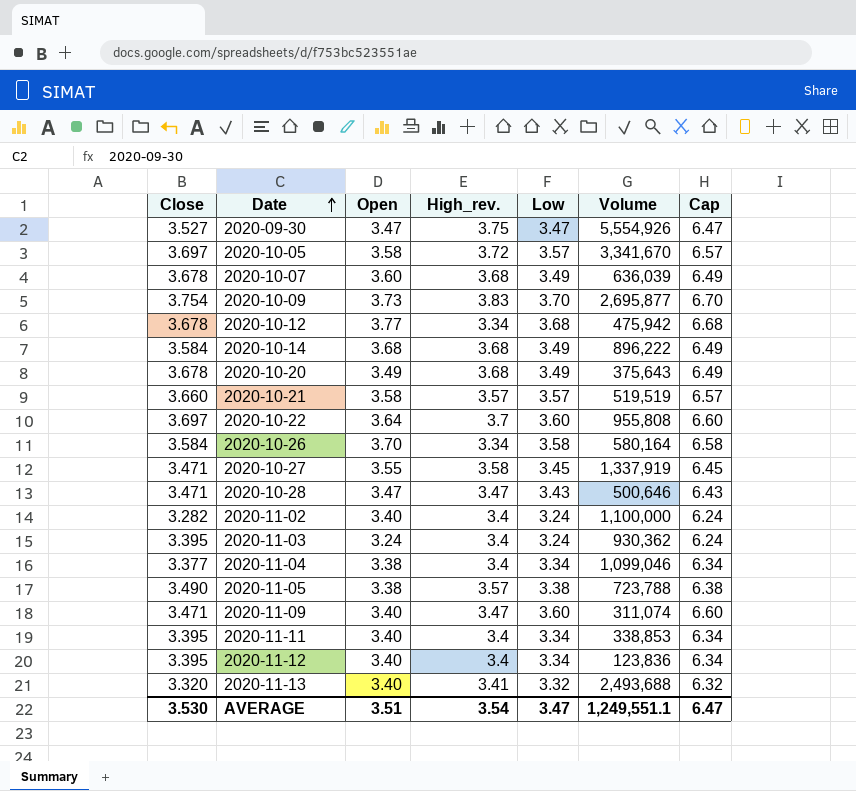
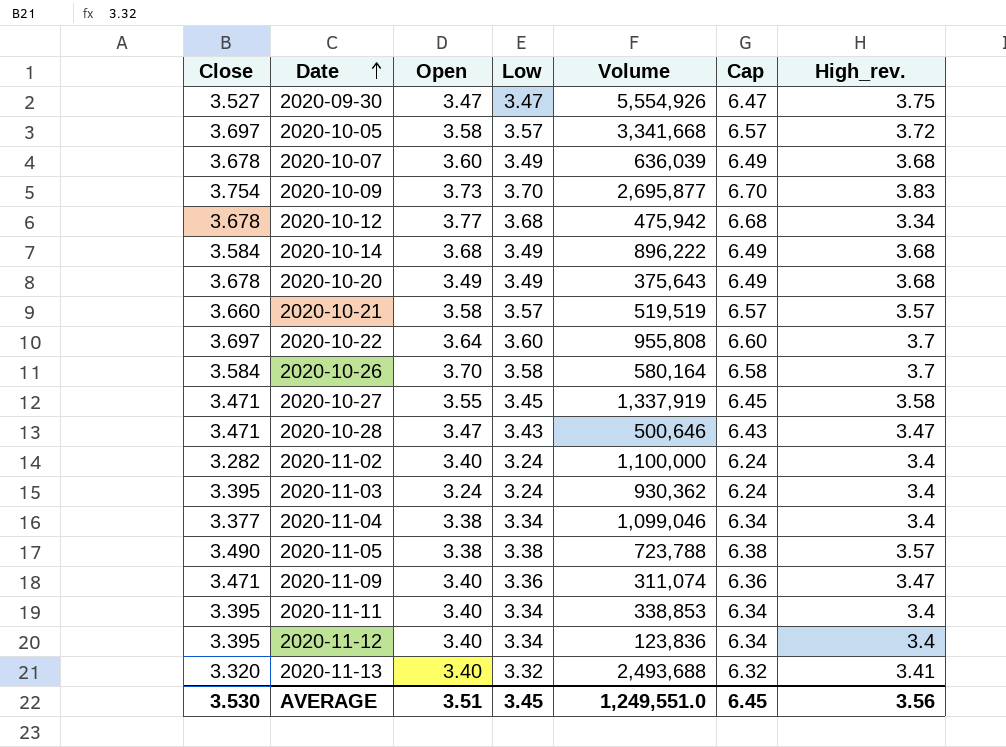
column High_rev. | position: 4 -> 7
2020-10-05 | Volume: 3,341,670 -> 3,341,668
2020-10-26 | High_rev.: 3.34 -> 3.7
2020-11-09 | Low: 3.60 -> 3.36
2020-11-09 | Cap: 6.60 -> 6.36
AVERAGE | Low: 3.47 -> 3.45
AVERAGE | Volume: 1,249,551.1 -> 1,249,551.0
AVERAGE | Cap: 6.47 -> 6.45
AVERAGE | High_rev.: 3.54 -> 3.56

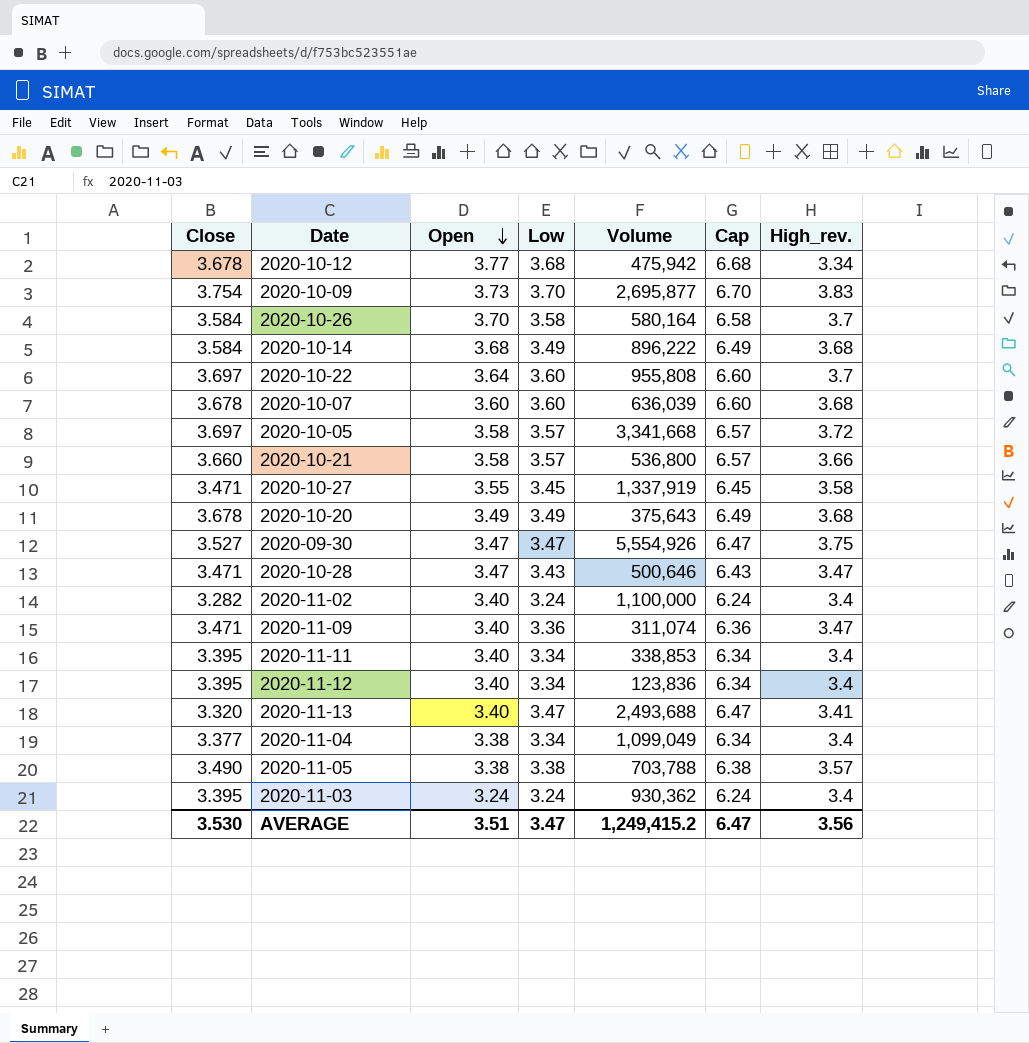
row order: Date ascending -> Open descending
2020-10-07 | Low: 3.49 -> 3.60
2020-10-07 | Cap: 6.49 -> 6.60
2020-10-21 | Volume: 519,519 -> 536,800
2020-10-21 | High_rev.: 3.57 -> 3.66
2020-11-13 | Low: 3.32 -> 3.47
2020-11-13 | Cap: 6.32 -> 6.47
2020-11-04 | Volume: 1,099,046 -> 1,099,049
2020-11-05 | Volume: 723,788 -> 703,788
AVERAGE | Low: 3.45 -> 3.47
AVERAGE | Volume: 1,249,551.0 -> 1,249,415.2
AVERAGE | Cap: 6.45 -> 6.47

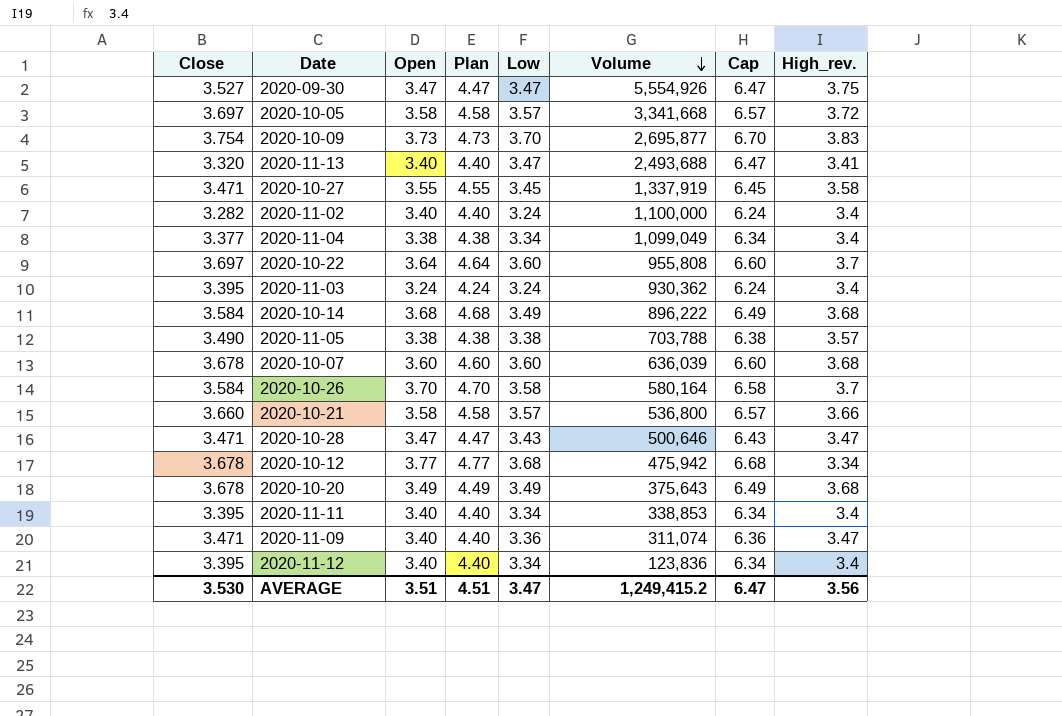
row order: Open descending -> Volume descending
column Plan | formula: none -> [Open] + 1

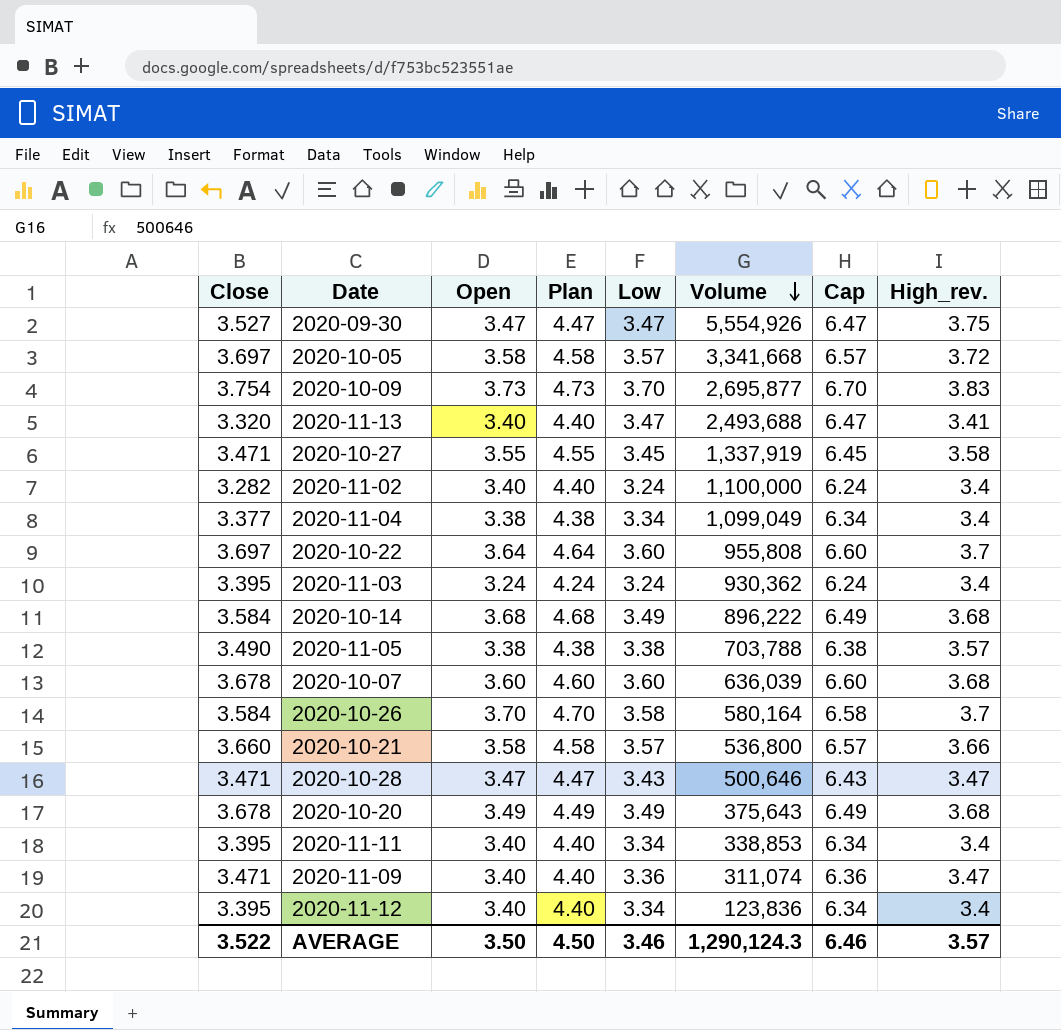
row 2020-10-12: 3.678 | 3.77 | 4.77 | 3.68 | 475,942 | 6.68 | 3.34 -> none
AVERAGE | Close: 3.530 -> 3.522
AVERAGE | Open: 3.51 -> 3.50
AVERAGE | Plan: 4.51 -> 4.50
AVERAGE | Low: 3.47 -> 3.46
AVERAGE | Volume: 1,249,415.2 -> 1,290,124.3
AVERAGE | Cap: 6.47 -> 6.46
AVERAGE | High_rev.: 3.56 -> 3.57

